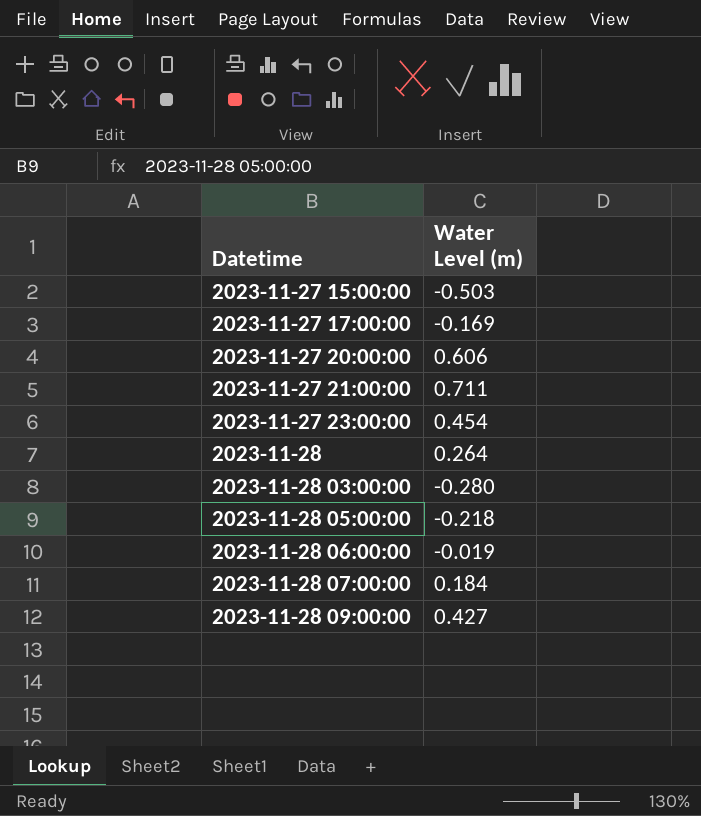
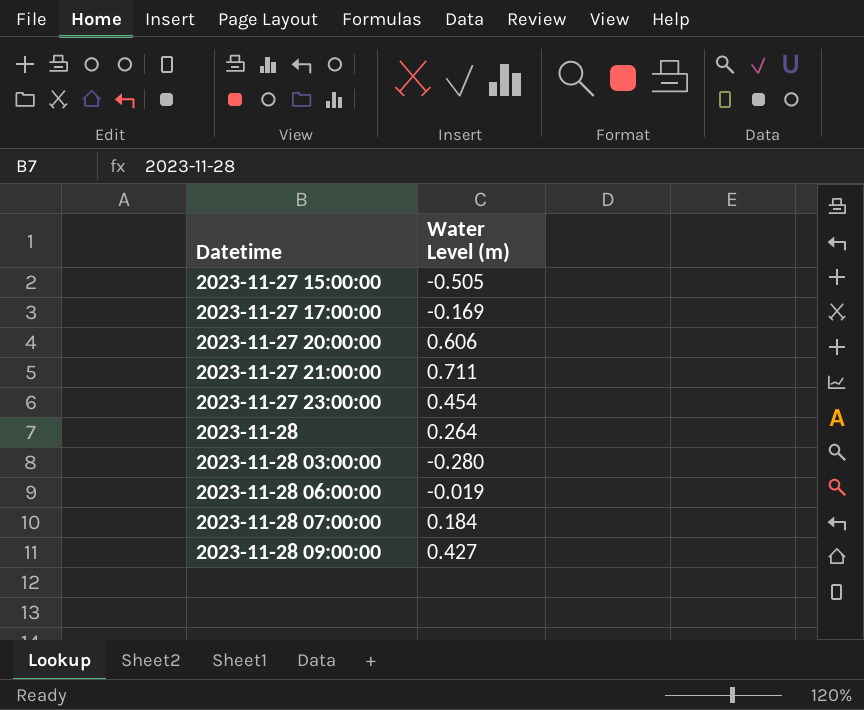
row 2023-11-28 05:00:00: -0.218 -> none
2023-11-27 15:00:00 | Water Level (m): -0.503 -> -0.505

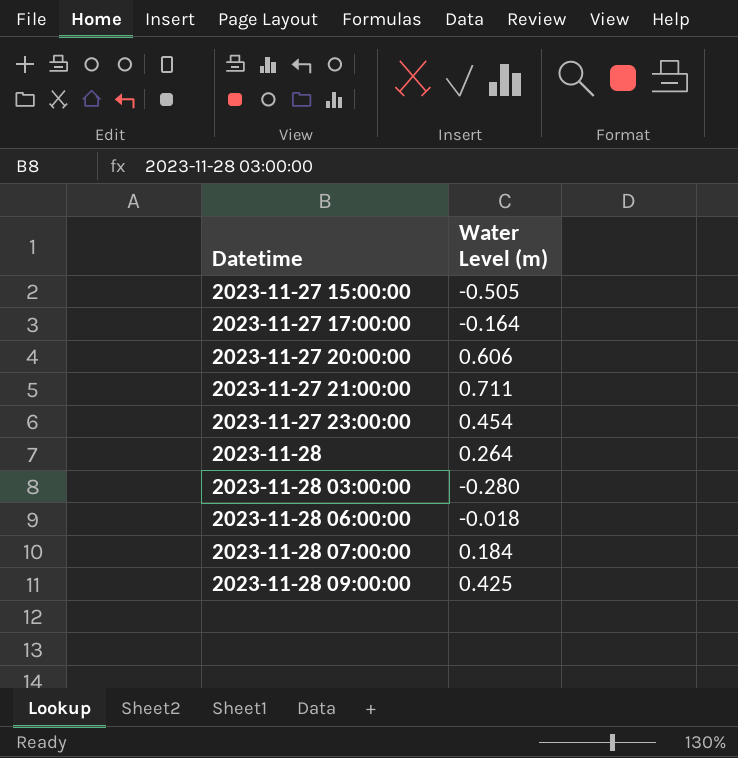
2023-11-27 17:00:00 | Water Level (m): -0.169 -> -0.164
2023-11-28 06:00:00 | Water Level (m): -0.019 -> -0.018
2023-11-28 09:00:00 | Water Level (m): 0.427 -> 0.425

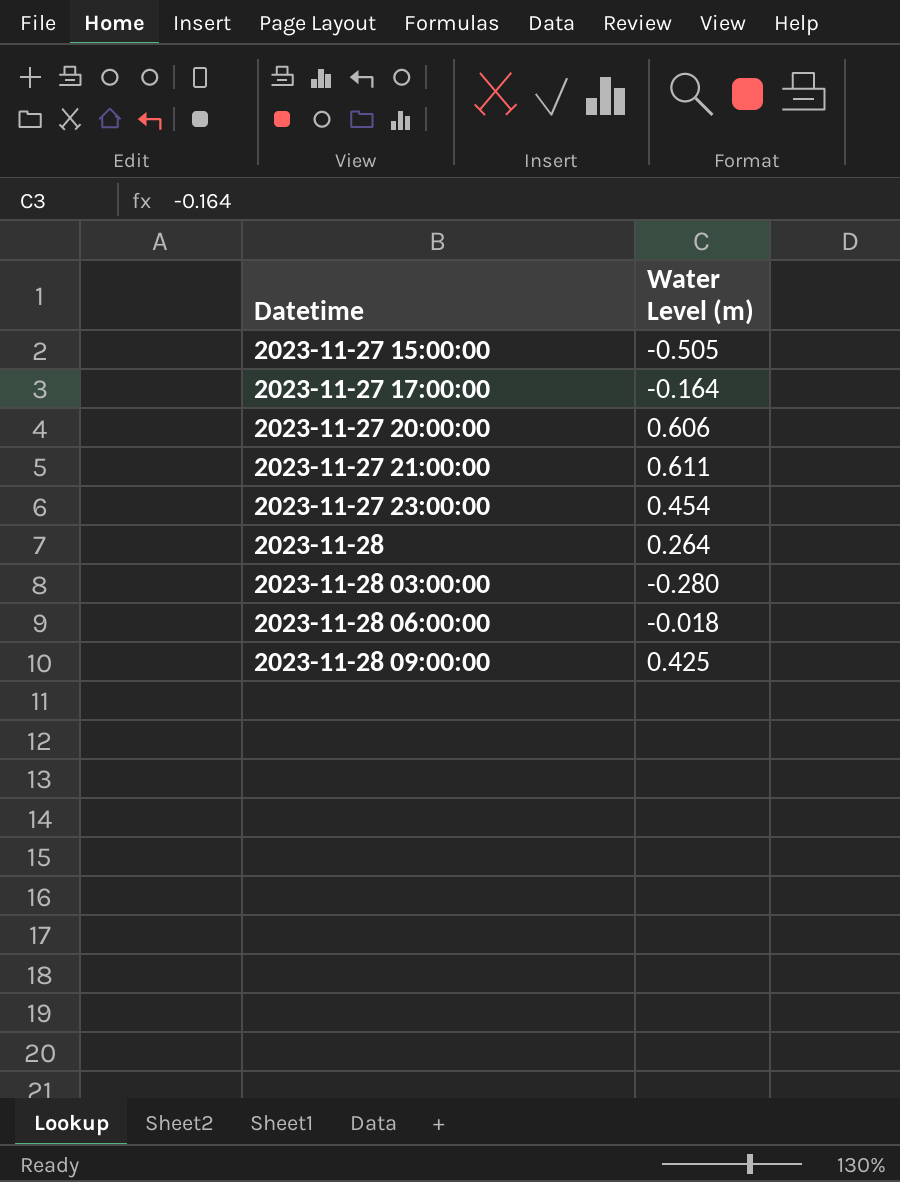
row 2023-11-28 07:00:00: 0.184 -> none
2023-11-27 21:00:00 | Water Level (m): 0.711 -> 0.611

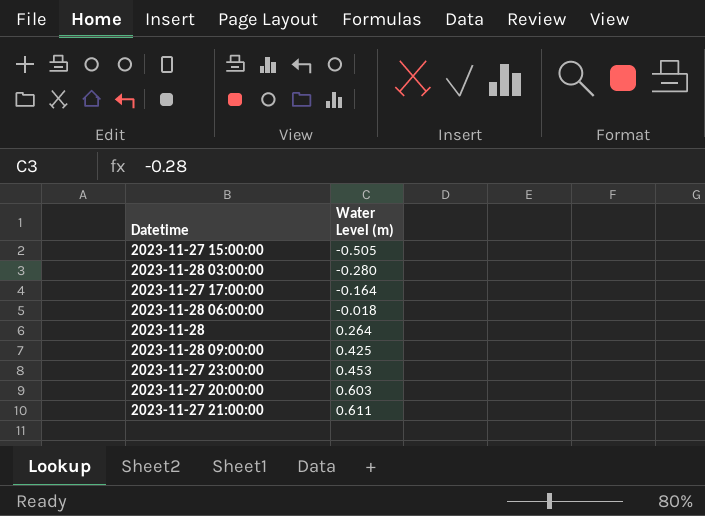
row order: Datetime ascending -> Water Level (m) ascending
2023-11-27 23:00:00 | Water Level (m): 0.454 -> 0.453
2023-11-27 20:00:00 | Water Level (m): 0.606 -> 0.603

